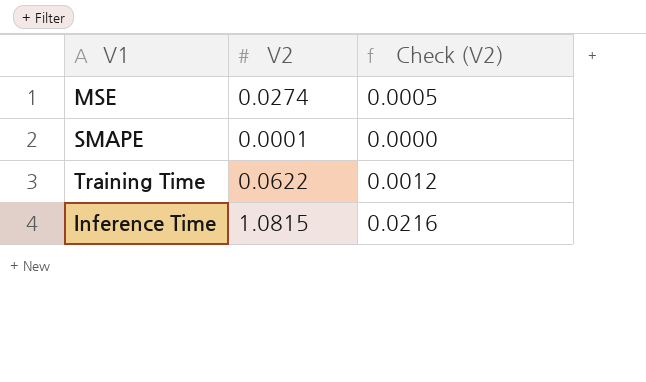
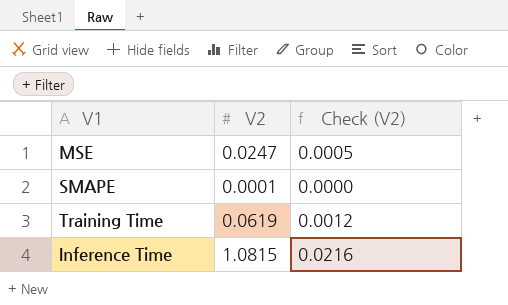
MSE | V2: 0.0274 -> 0.0247
Training Time | V2: 0.0622 -> 0.0619

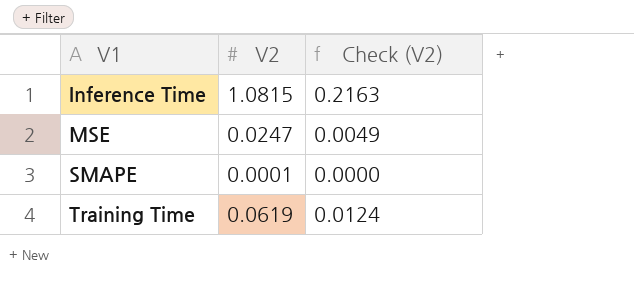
row order: none -> V1 ascending
column Check (V2) | formula: [V2] * 0.02 -> [V2] * 0.2

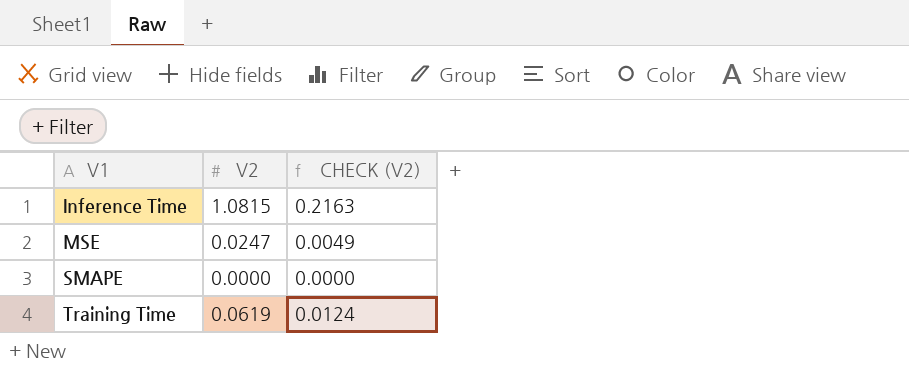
column name: Check (V2) -> CHECK (V2)
SMAPE | V2: 0.0001 -> 0.0000

